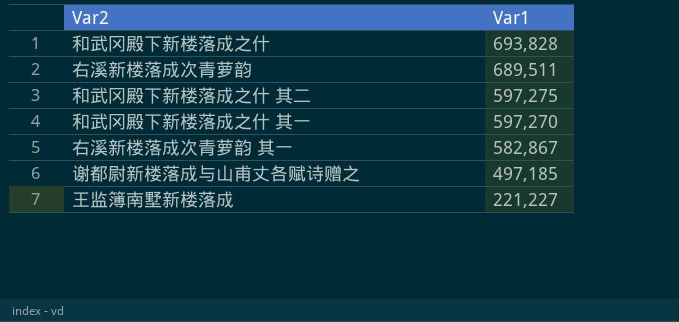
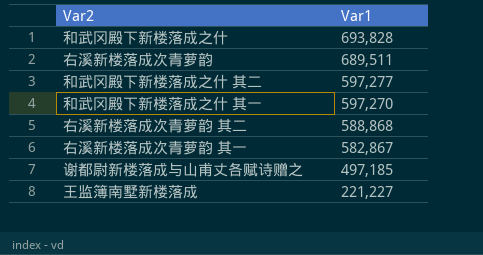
和武冈殿下新楼落成之什 其二 | Var1: 597,275 -> 597,277
row 右溪新楼落成次青萝韵 其二: none -> 588,868

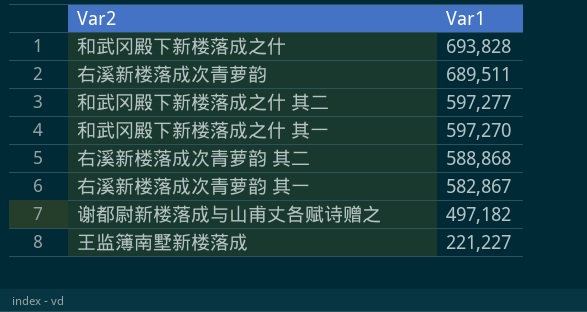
谢都尉新楼落成与山甫丈各赋诗赠之 | Var1: 497,185 -> 497,182

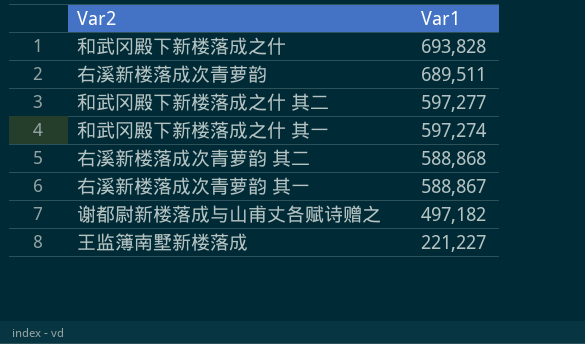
和武冈殿下新楼落成之什 其一 | Var1: 597,270 -> 597,274
右溪新楼落成次青萝韵 其一 | Var1: 582,867 -> 588,867

